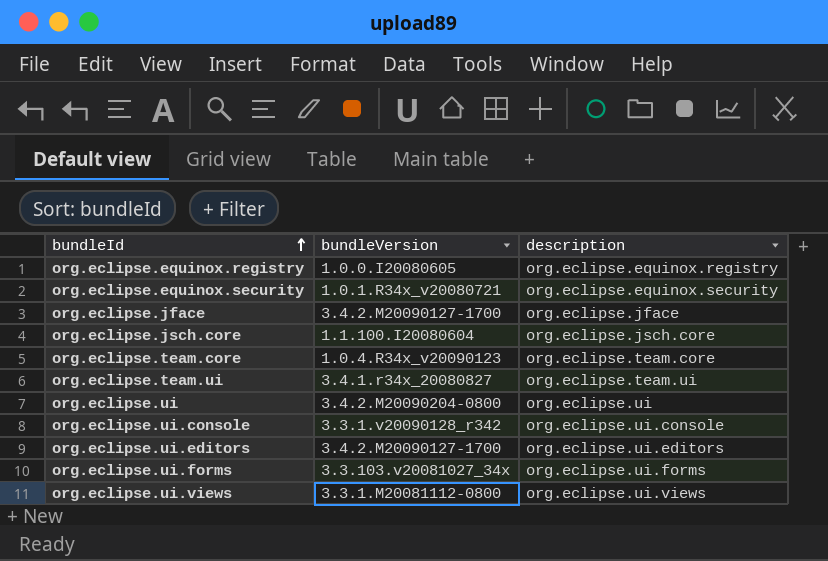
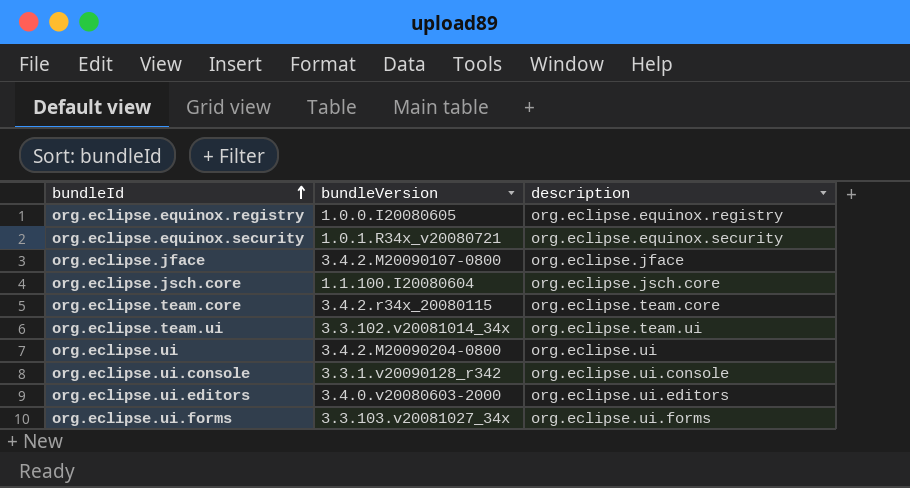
row org.eclipse.ui.views: 3.3.1.M20081112-0800 | org.eclipse.ui.views -> none
org.eclipse.jface | bundleVersion: 3.4.2.M20090127-1700 -> 3.4.2.M20090107-0800
org.eclipse.team.core | bundleVersion: 1.0.4.R34x_v20090123 -> 3.4.2.r34x_20080115
org.eclipse.team.ui | bundleVersion: 3.4.1.r34x_20080827 -> 3.3.102.v20081014_34x
org.eclipse.ui.editors | bundleVersion: 3.4.2.M20090127-1700 -> 3.4.0.v20080603-2000

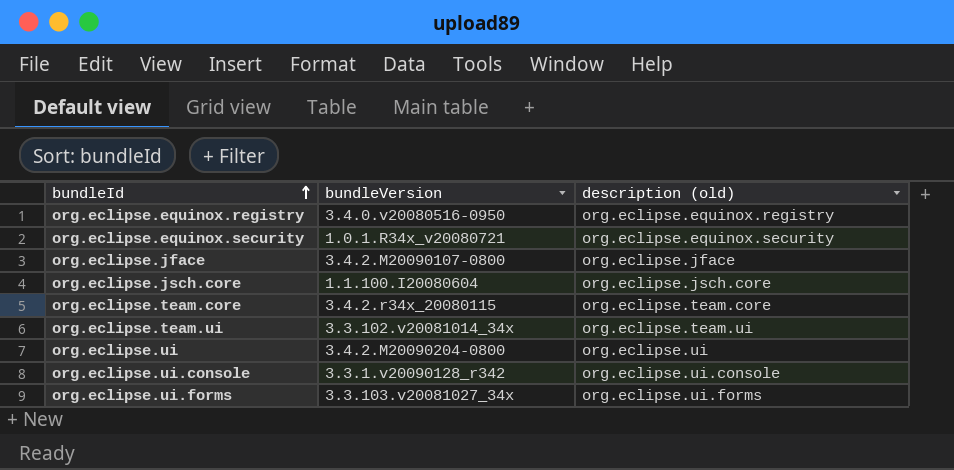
column name: description -> description (old)
row org.eclipse.ui.editors: 3.4.0.v20080603-2000 | org.eclipse.ui.editors -> none
org.eclipse.equinox.registry | bundleVersion: 1.0.0.I20080605 -> 3.4.0.v20080516-0950

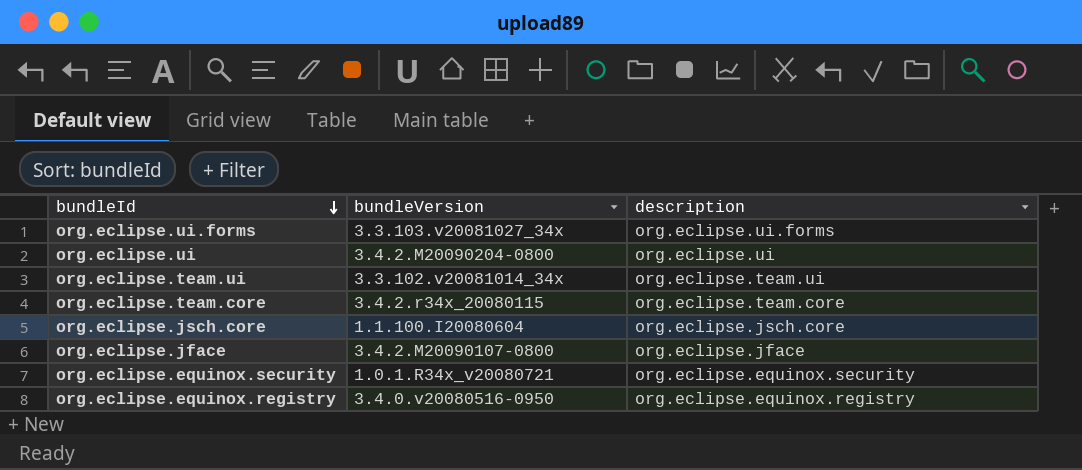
row order: bundleId ascending -> bundleId descending
column name: description (old) -> description
row org.eclipse.ui.console: 3.3.1.v20090128_r342 | org.eclipse.ui.console -> none

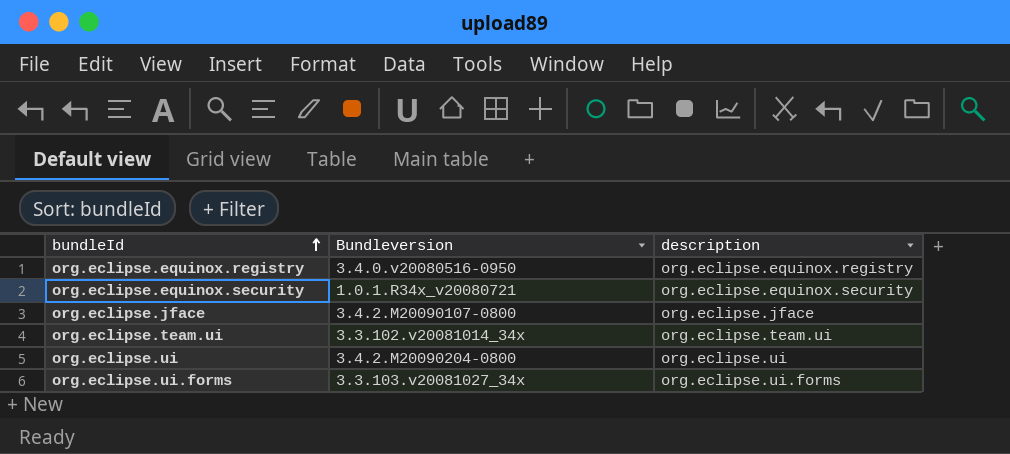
row order: bundleId descending -> bundleId ascending
column name: bundleVersion -> Bundleversion
row org.eclipse.team.core: 3.4.2.r34x_20080115 | org.eclipse.team.core -> none
row org.eclipse.jsch.core: 1.1.100.I20080604 | org.eclipse.jsch.core -> none

